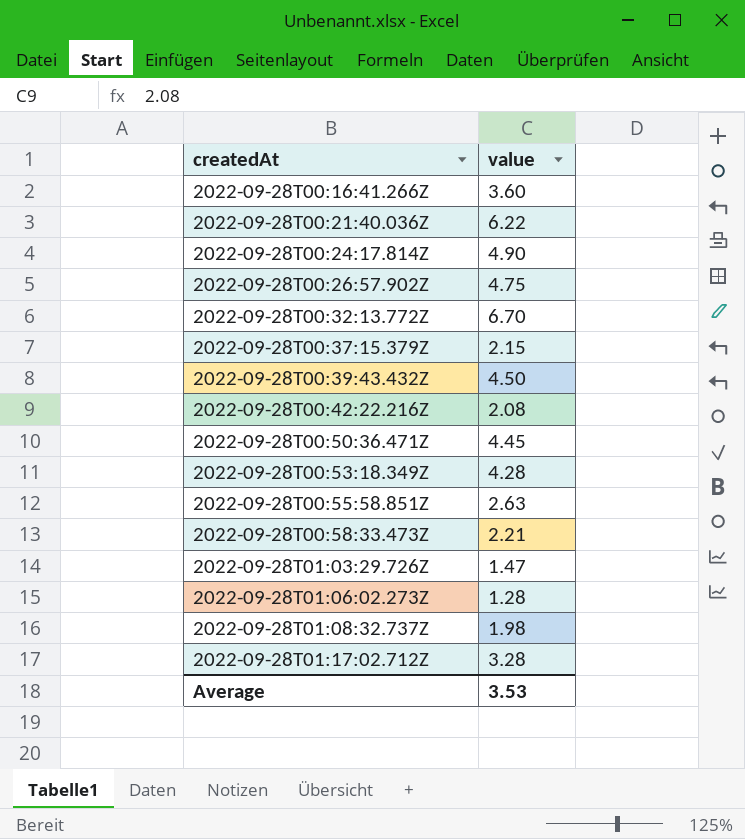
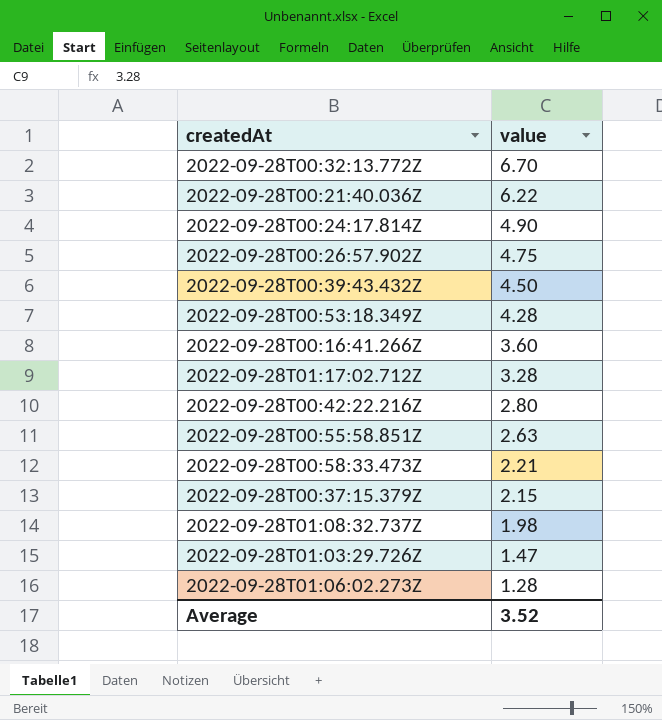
row order: createdAt ascending -> value descending
row 2022-09-28T00:50:36.471Z: 4.45 -> none
2022-09-28T00:42:22.216Z | value: 2.08 -> 2.80
Average | value: 3.53 -> 3.52

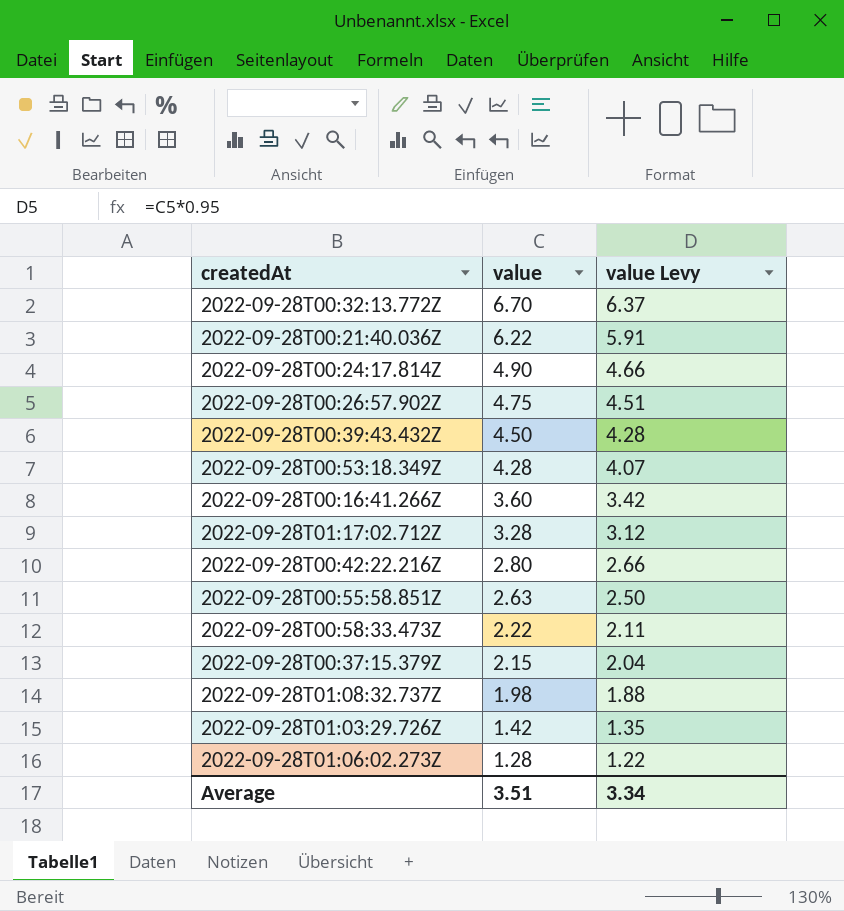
column value Levy | formula: none -> [value] * 0.95
2022-09-28T00:58:33.473Z | value: 2.21 -> 2.22
2022-09-28T01:03:29.726Z | value: 1.47 -> 1.42
Average | value: 3.52 -> 3.51

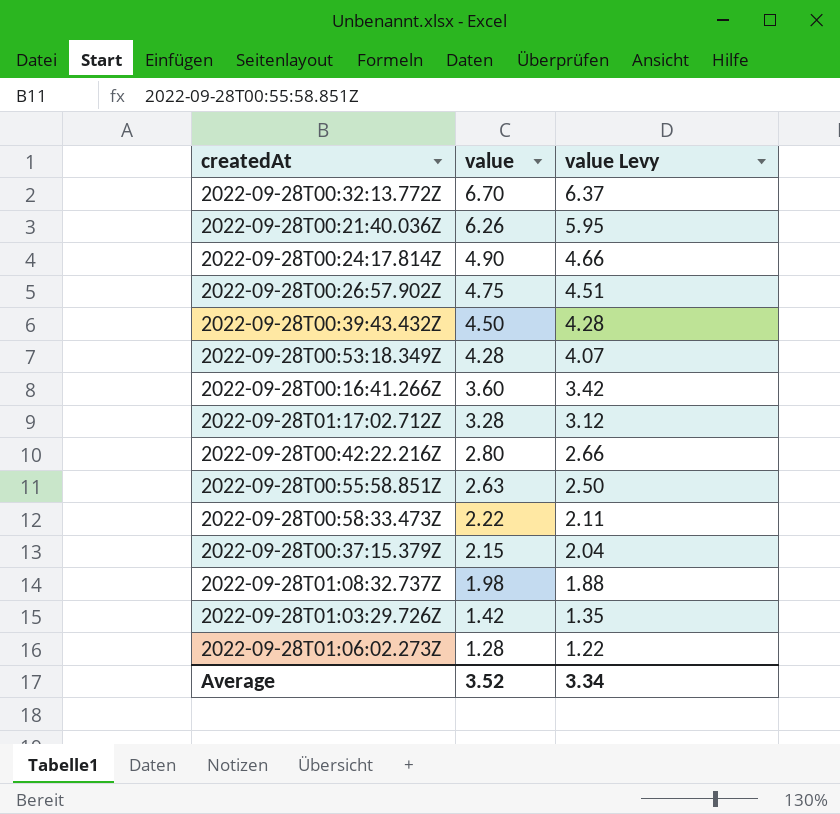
2022-09-28T00:21:40.036Z | value: 6.22 -> 6.26
2022-09-28T00:21:40.036Z | value Levy: 5.91 -> 5.95
Average | value: 3.51 -> 3.52

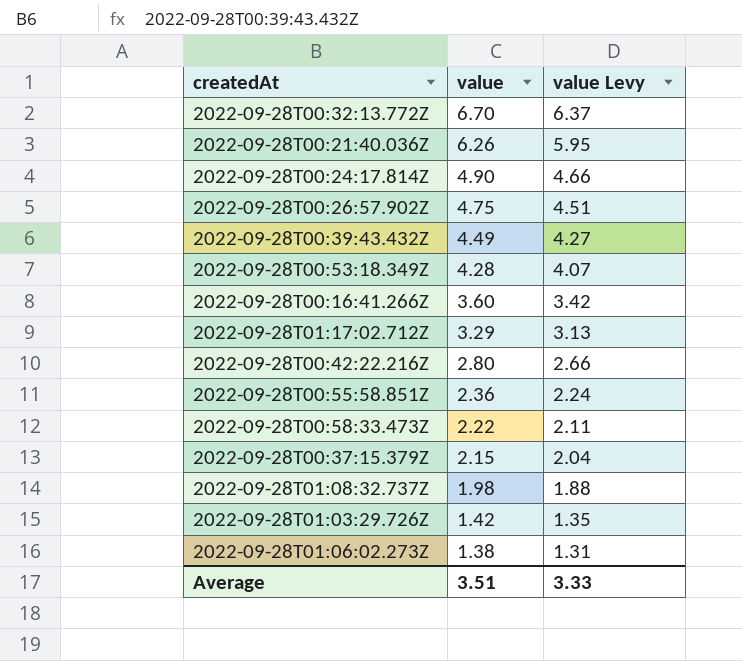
2022-09-28T00:39:43.432Z | value: 4.50 -> 4.49
2022-09-28T00:39:43.432Z | value Levy: 4.28 -> 4.27
2022-09-28T01:17:02.712Z | value: 3.28 -> 3.29
2022-09-28T01:17:02.712Z | value Levy: 3.12 -> 3.13
2022-09-28T00:55:58.851Z | value: 2.63 -> 2.36
2022-09-28T00:55:58.851Z | value Levy: 2.50 -> 2.24
2022-09-28T01:06:02.273Z | value: 1.28 -> 1.38
2022-09-28T01:06:02.273Z | value Levy: 1.22 -> 1.31
Average | value: 3.52 -> 3.51
Average | value Levy: 3.34 -> 3.33

